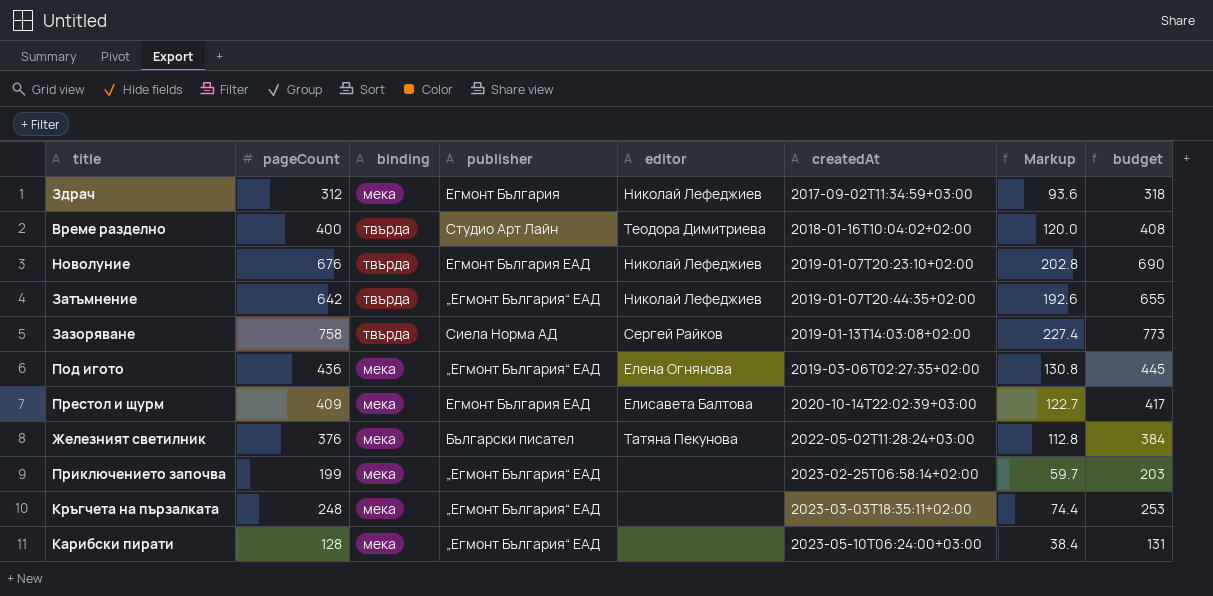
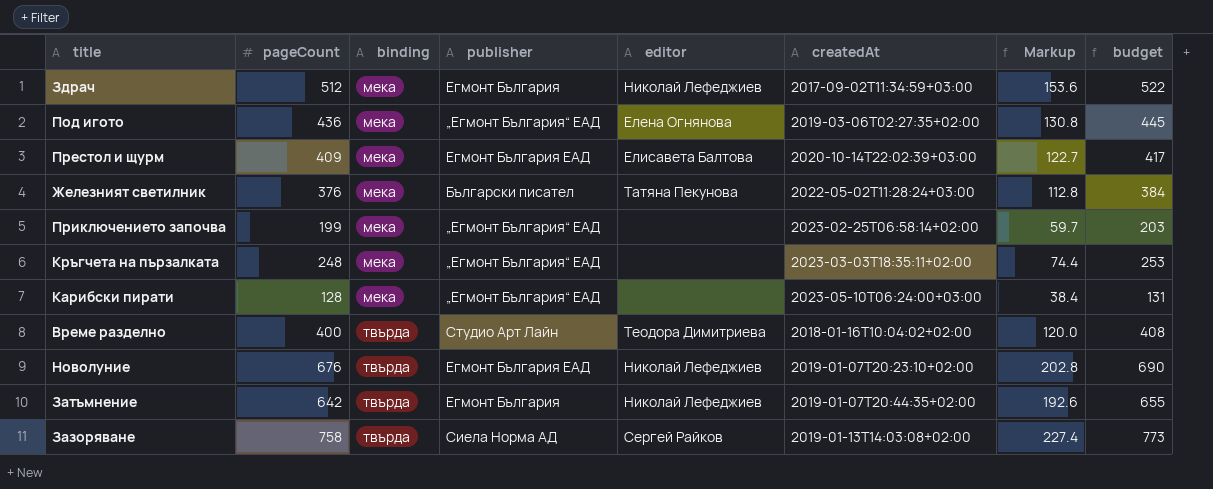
row order: createdAt ascending -> binding ascending
Здрач | pageCount: 312 -> 512
Здрач | Markup: 93.6 -> 153.6
Здрач | budget: 318 -> 522
Затъмнение | publisher: „Егмонт България“ ЕАД -> Егмонт България

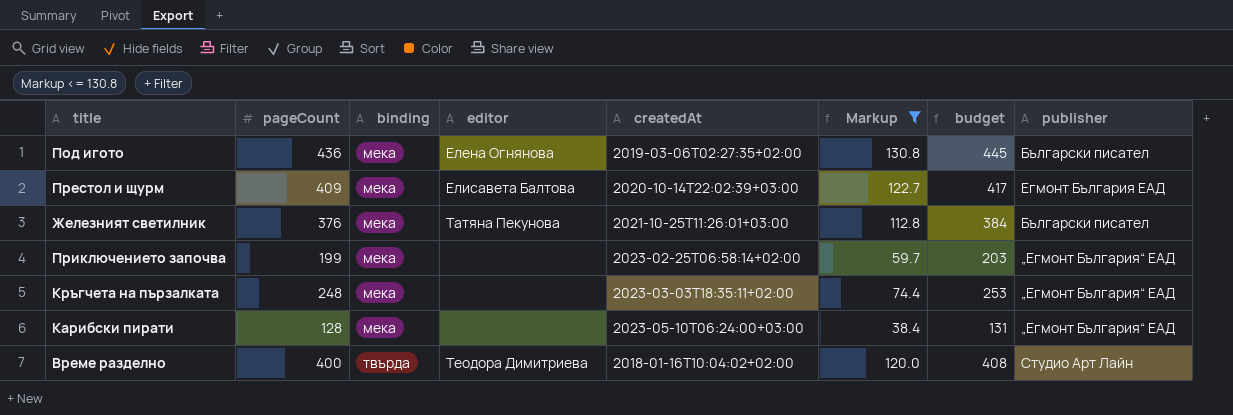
filter: none -> Markup <= 130.8
column publisher | position: 4 -> 8
Под игото | publisher: „Егмонт България“ ЕАД -> Български писател
Железният светилник | createdAt: 2022-05-02T11:28:24+03:00 -> 2021-10-25T11:26:01+03:00

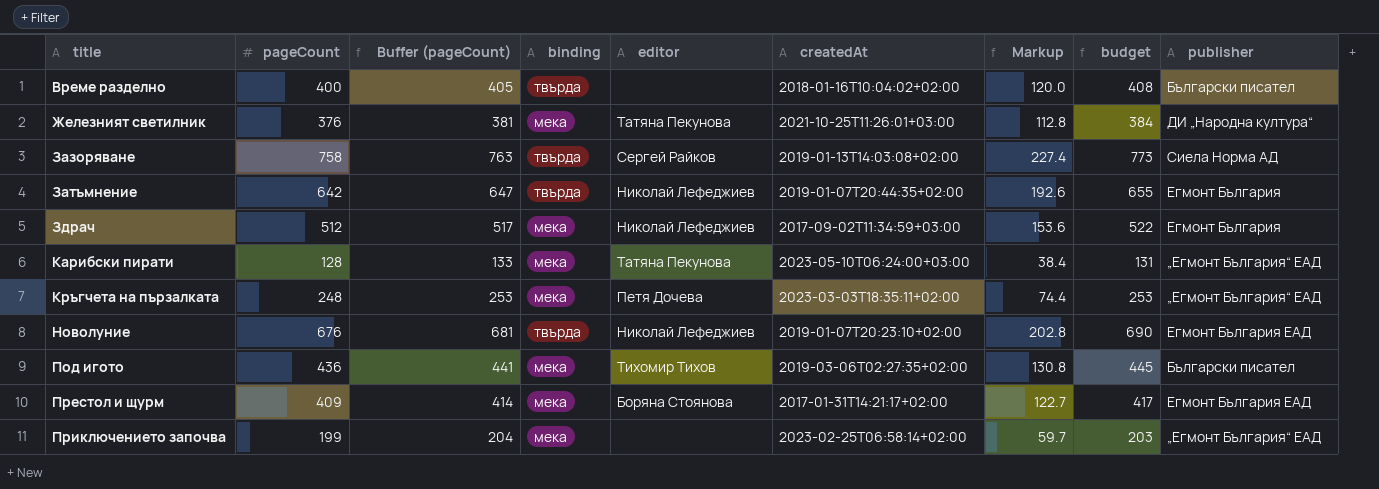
filter: Markup <= 130.8 -> none
row order: binding ascending -> title ascending
column Buffer (pageCount) | formula: none -> [pageCount] + 5
Време разделно | editor: Теодора Димитриева -> none
Време разделно | publisher: Студио Арт Лайн -> Български писател
Железният светилник | publisher: Български писател -> ДИ „Народна култура“
Карибски пирати | editor: none -> Татяна Пекунова
Кръгчета на пързалката | editor: none -> Петя Дочева
Под игото | editor: Елена Огнянова -> Тихомир Тихов
Престол и щурм | editor: Елисавета Балтова -> Боряна Стоянова
Престол и щурм | createdAt: 2020-10-14T22:02:39+03:00 -> 2017-01-31T14:21:17+02:00

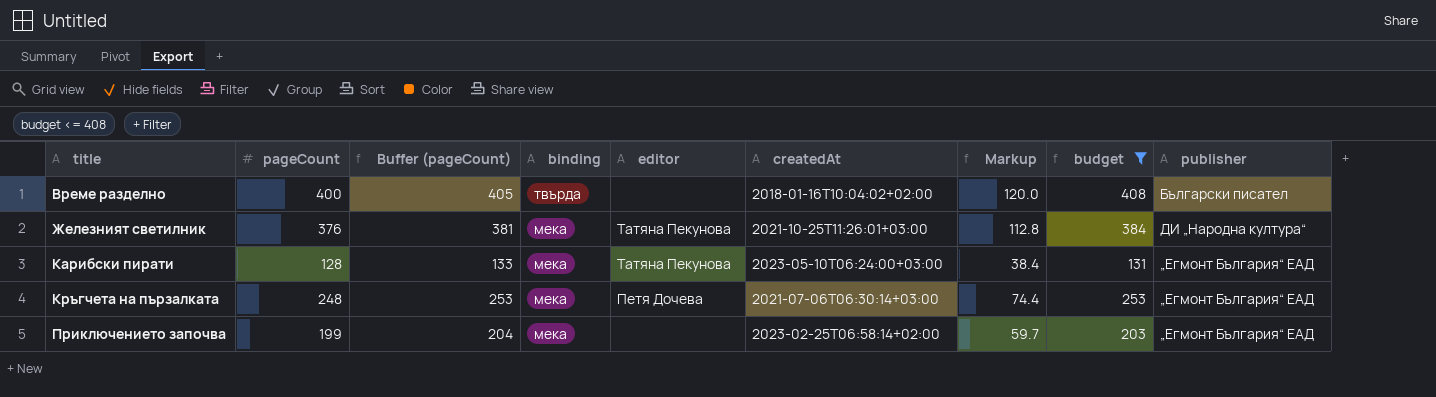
filter: none -> budget <= 408
Кръгчета на пързалката | createdAt: 2023-03-03T18:35:11+02:00 -> 2021-07-06T06:30:14+03:00

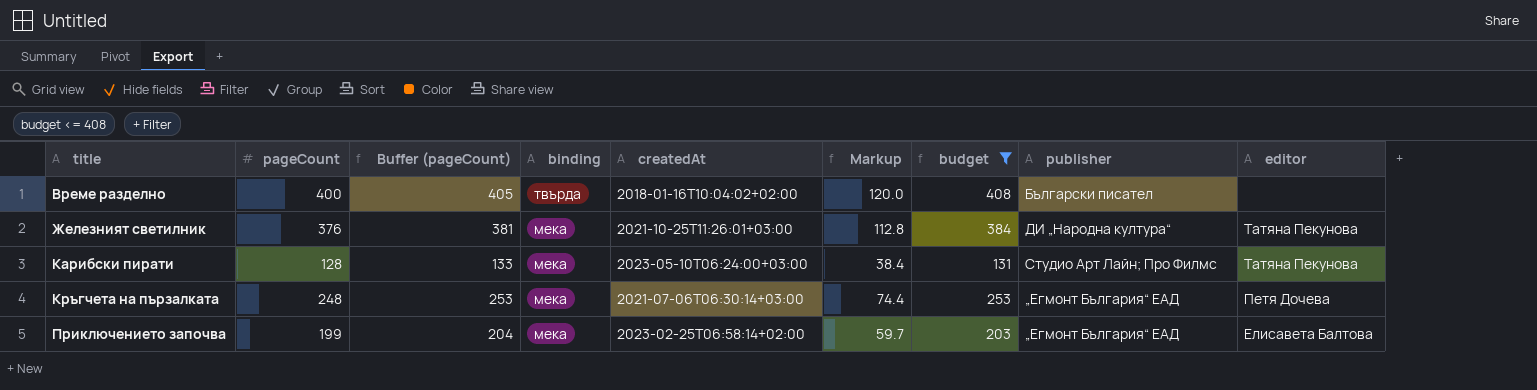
column editor | position: 5 -> 9
Карибски пирати | publisher: „Егмонт България“ ЕАД -> Студио Арт Лайн; Про Филмс
Приключението започва | editor: none -> Елисавета Балтова

